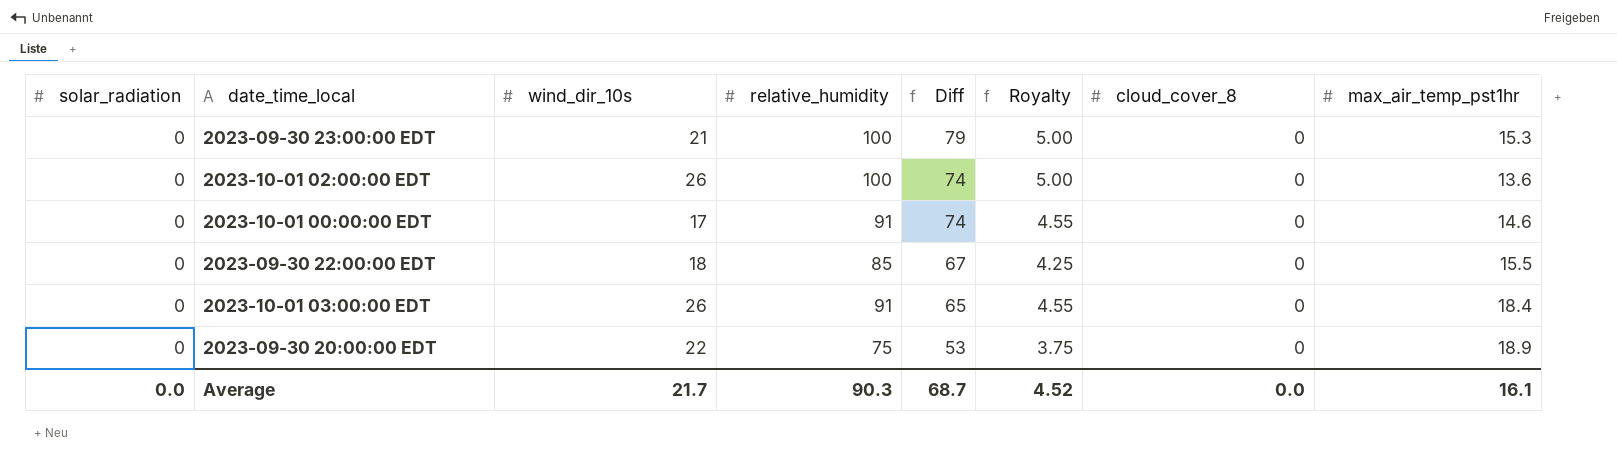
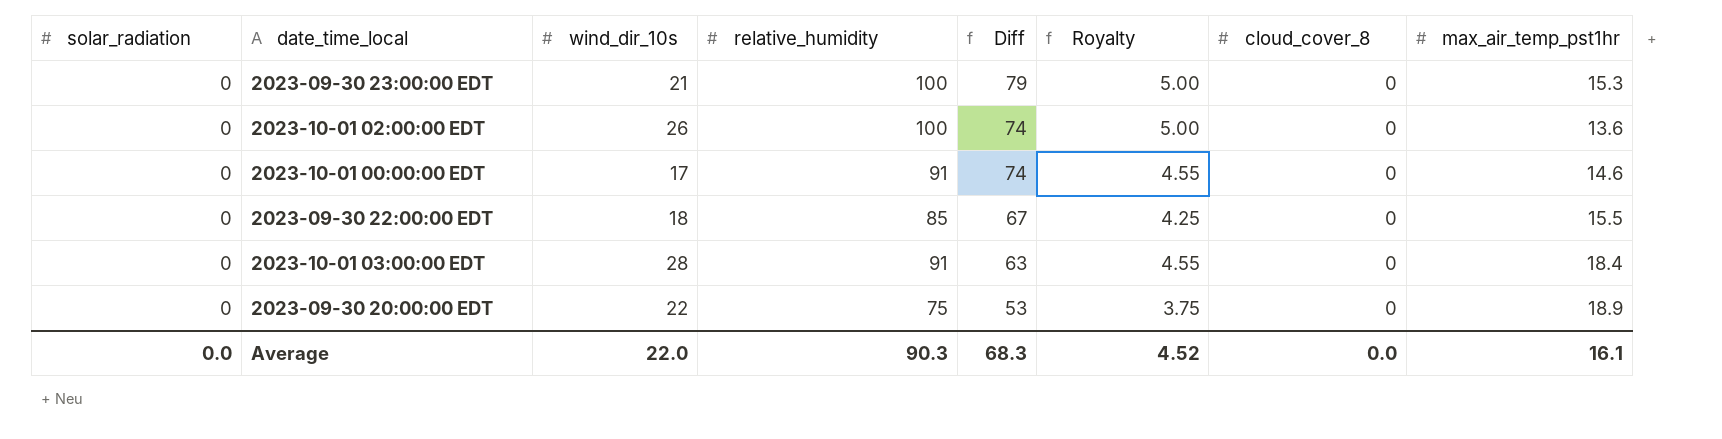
2023-10-01 03:00:00 EDT | wind_dir_10s: 26 -> 28
2023-10-01 03:00:00 EDT | Diff: 65 -> 63
Average | wind_dir_10s: 21.7 -> 22.0
Average | Diff: 68.7 -> 68.3

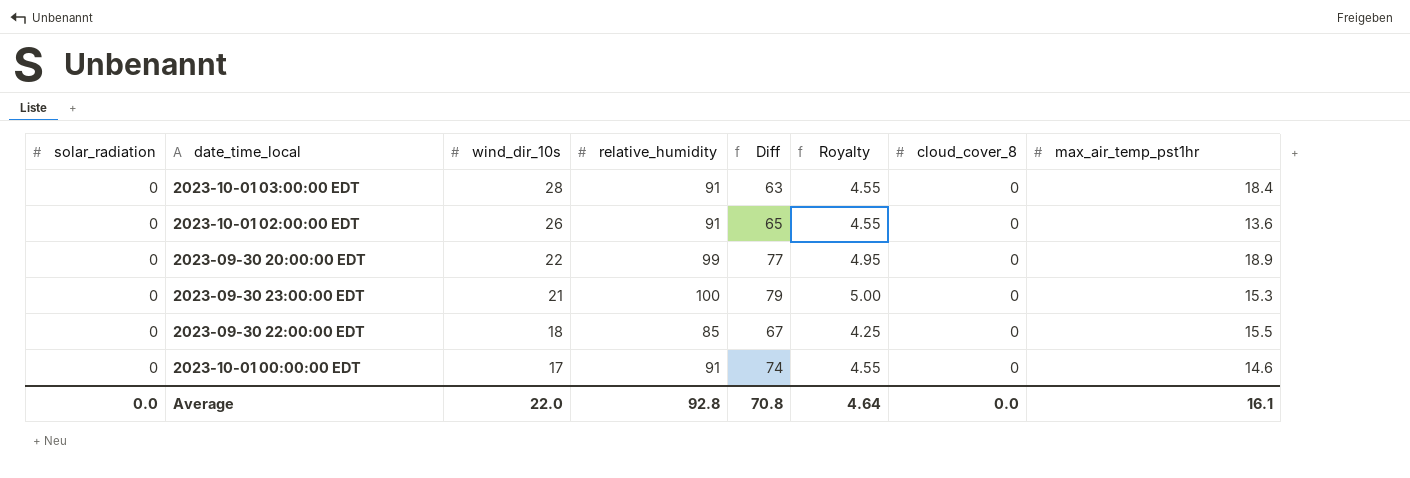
row order: Diff descending -> wind_dir_10s descending
2023-10-01 02:00:00 EDT | relative_humidity: 100 -> 91
2023-10-01 02:00:00 EDT | Diff: 74 -> 65
2023-10-01 02:00:00 EDT | Royalty: 5.00 -> 4.55
2023-09-30 20:00:00 EDT | relative_humidity: 75 -> 99
2023-09-30 20:00:00 EDT | Diff: 53 -> 77
2023-09-30 20:00:00 EDT | Royalty: 3.75 -> 4.95
Average | relative_humidity: 90.3 -> 92.8
Average | Diff: 68.3 -> 70.8
Average | Royalty: 4.52 -> 4.64

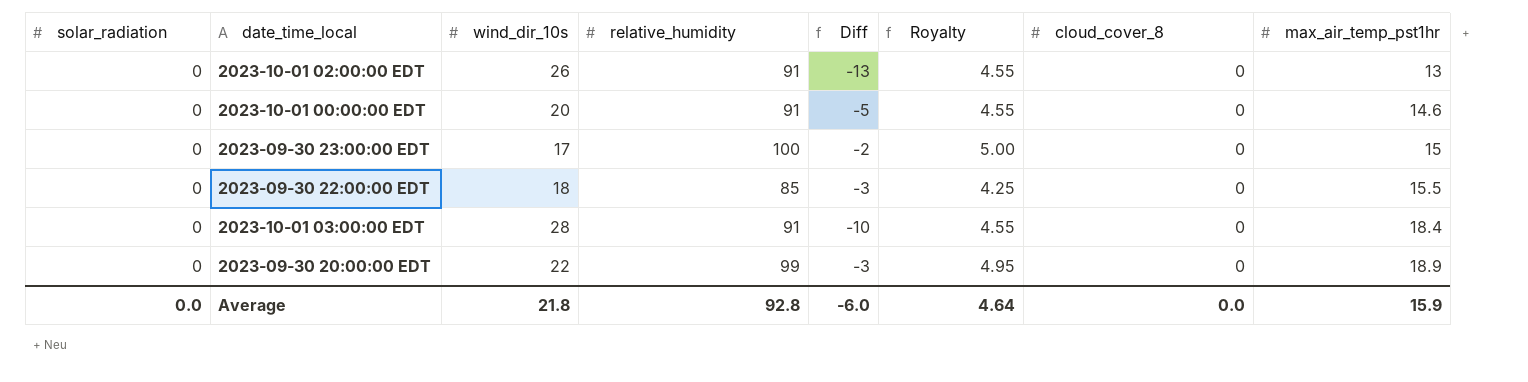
row order: wind_dir_10s descending -> max_air_temp_pst1hr ascending
column Diff | formula: [relative_humidity] - [wind_dir_10s] -> [max_air_temp_pst1hr] - [wind_dir_10s]
2023-10-01 02:00:00 EDT | max_air_temp_pst1hr: 13.6 -> 13
2023-10-01 00:00:00 EDT | wind_dir_10s: 17 -> 20
2023-09-30 23:00:00 EDT | wind_dir_10s: 21 -> 17
2023-09-30 23:00:00 EDT | max_air_temp_pst1hr: 15.3 -> 15
Average | wind_dir_10s: 22.0 -> 21.8
Average | Diff: 70.8 -> -6.0
Average | max_air_temp_pst1hr: 16.1 -> 15.9

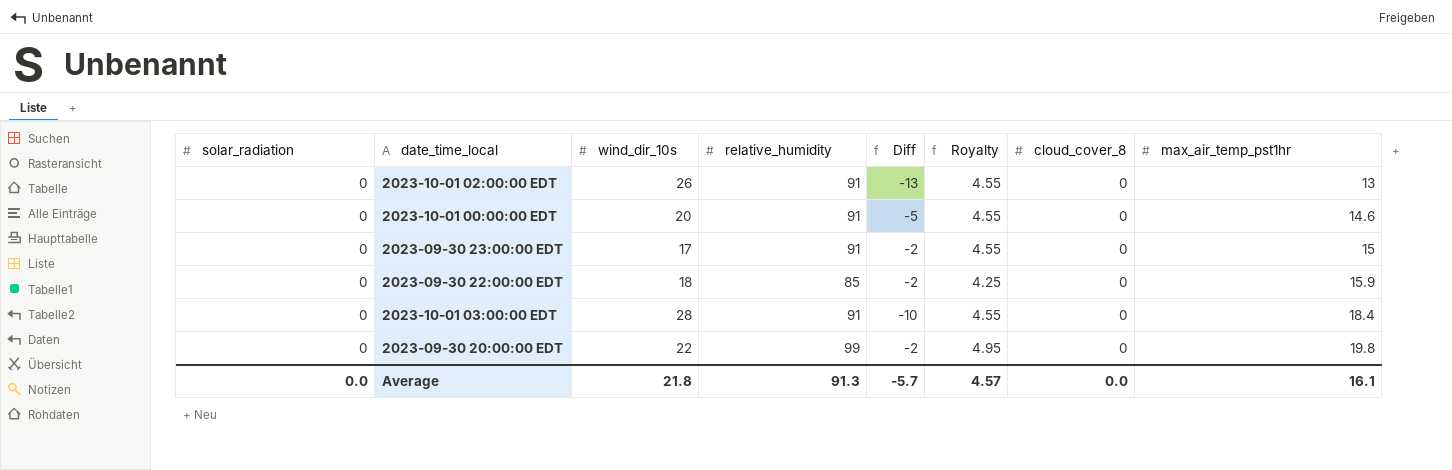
2023-09-30 23:00:00 EDT | relative_humidity: 100 -> 91
2023-09-30 23:00:00 EDT | Royalty: 5.00 -> 4.55
2023-09-30 22:00:00 EDT | Diff: -3 -> -2
2023-09-30 22:00:00 EDT | max_air_temp_pst1hr: 15.5 -> 15.9
2023-09-30 20:00:00 EDT | Diff: -3 -> -2
2023-09-30 20:00:00 EDT | max_air_temp_pst1hr: 18.9 -> 19.8
Average | relative_humidity: 92.8 -> 91.3
Average | Diff: -6.0 -> -5.7
Average | Royalty: 4.64 -> 4.57
Average | max_air_temp_pst1hr: 15.9 -> 16.1

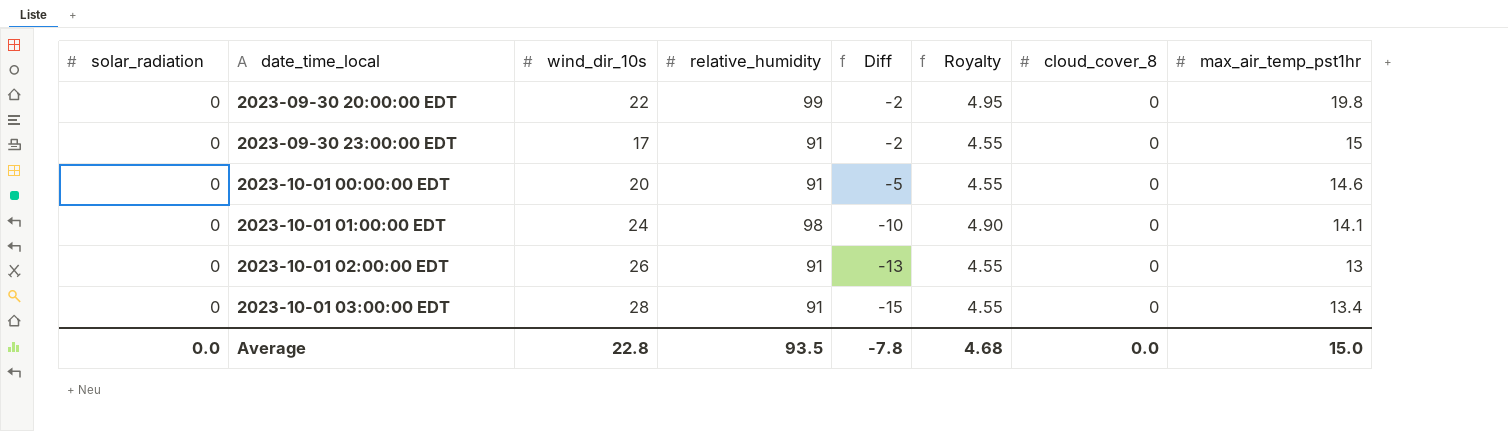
row order: max_air_temp_pst1hr ascending -> date_time_local ascending
row 2023-09-30 22:00:00 EDT: 0 | 18 | 85 | -2 | 4.25 | 0 | 15.9 -> none
row 2023-10-01 01:00:00 EDT: none -> 0 | 24 | 98 | -10 | 4.90 | 0 | 14.1
2023-10-01 03:00:00 EDT | Diff: -10 -> -15
2023-10-01 03:00:00 EDT | max_air_temp_pst1hr: 18.4 -> 13.4
Average | wind_dir_10s: 21.8 -> 22.8
Average | relative_humidity: 91.3 -> 93.5
Average | Diff: -5.7 -> -7.8
Average | Royalty: 4.57 -> 4.68
Average | max_air_temp_pst1hr: 16.1 -> 15.0

